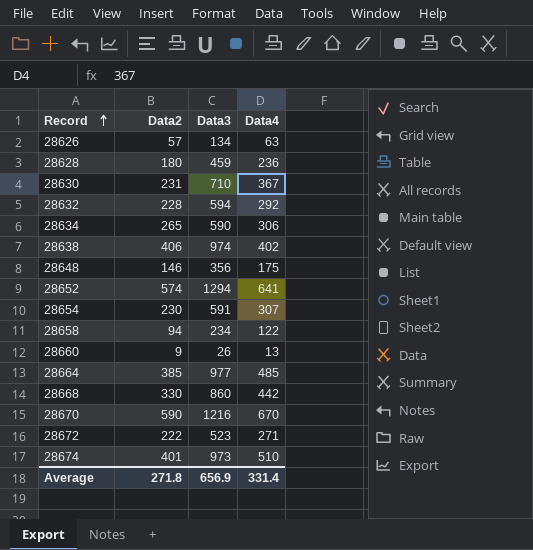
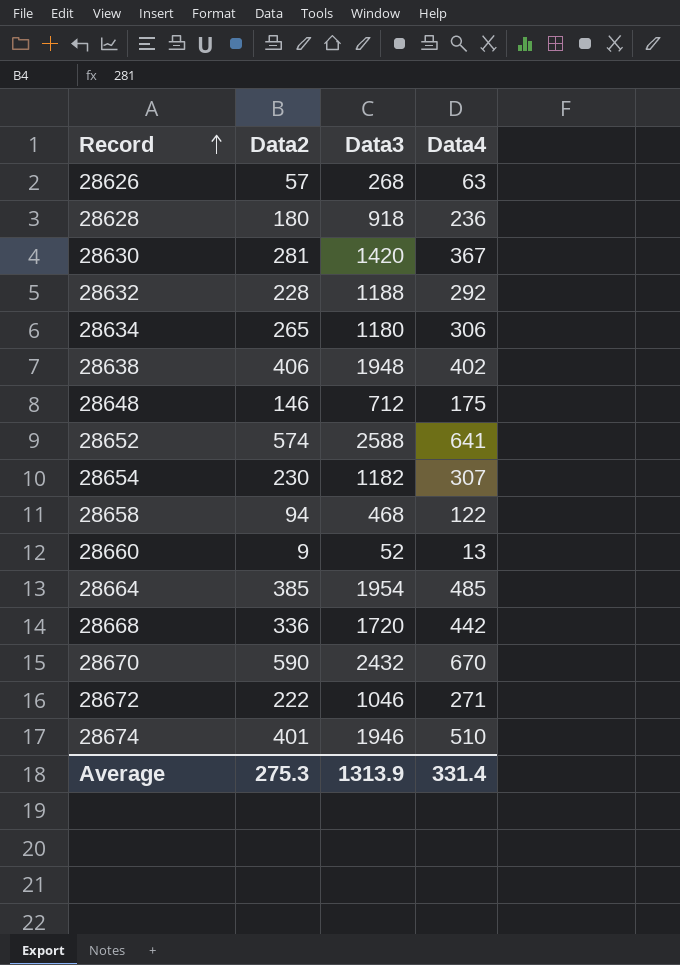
28626 | Data3: 134 -> 268
28628 | Data3: 459 -> 918
28630 | Data2: 231 -> 281
28630 | Data3: 710 -> 1420
28632 | Data3: 594 -> 1188
28634 | Data3: 590 -> 1180
28638 | Data3: 974 -> 1948
28648 | Data3: 356 -> 712
28652 | Data3: 1294 -> 2588
28654 | Data3: 591 -> 1182
28658 | Data3: 234 -> 468
28660 | Data3: 26 -> 52
28664 | Data3: 977 -> 1954
28668 | Data2: 330 -> 336
28668 | Data3: 860 -> 1720
28670 | Data3: 1216 -> 2432
28672 | Data3: 523 -> 1046
28674 | Data3: 973 -> 1946
Average | Data2: 271.8 -> 275.3
Average | Data3: 656.9 -> 1313.9

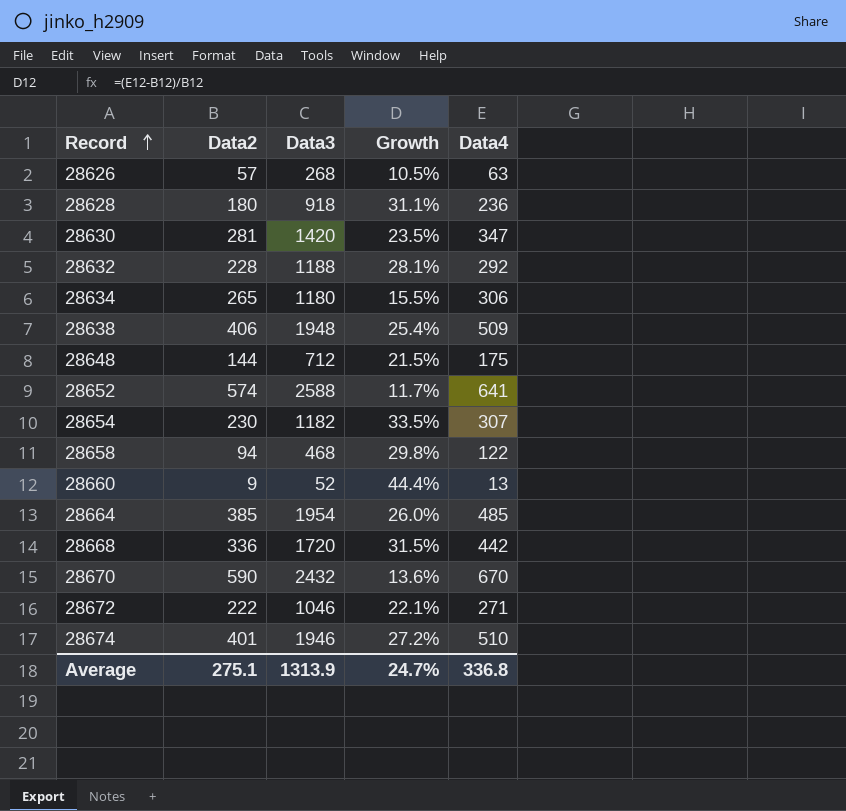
column Growth | formula: none -> ([Data4] - [Data2]) / [Data2]
28630 | Data4: 367 -> 347
28638 | Data4: 402 -> 509
28648 | Data2: 146 -> 144
Average | Data2: 275.3 -> 275.1
Average | Data4: 331.4 -> 336.8

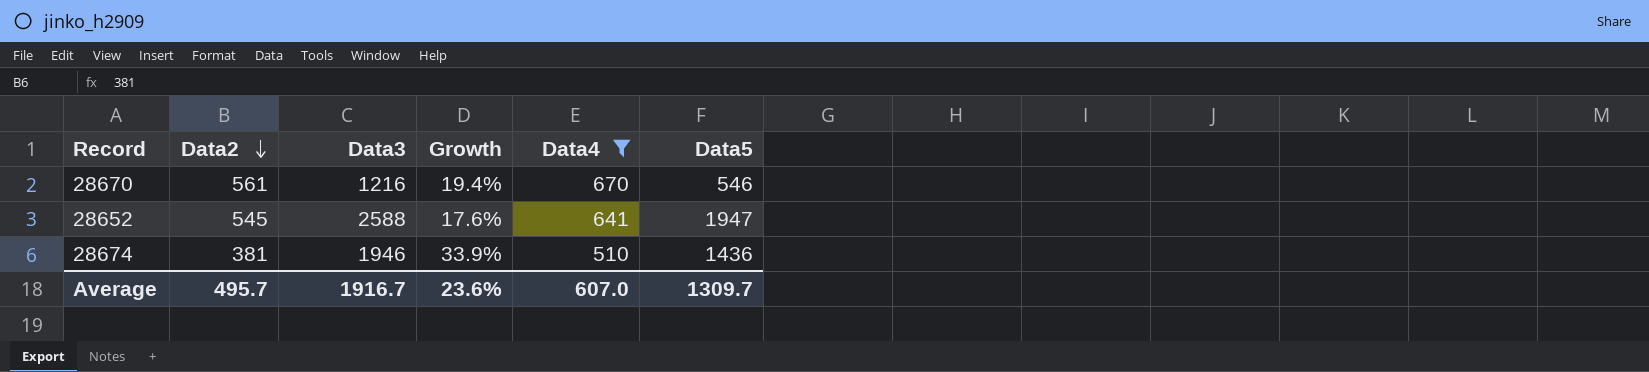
filter: none -> Data4 >= 510
row order: Record ascending -> Data2 descending
column Data5 | formula: none -> [Data3] - [Data4]
28670 | Data2: 590 -> 561
28670 | Data3: 2432 -> 1216
28670 | Growth: 13.6% -> 19.4%
28652 | Data2: 574 -> 545
28652 | Growth: 11.7% -> 17.6%
28674 | Data2: 401 -> 381
28674 | Growth: 27.2% -> 33.9%
Average | Data2: 275.1 -> 495.7
Average | Data3: 1313.9 -> 1916.7
Average | Growth: 24.7% -> 23.6%
Average | Data4: 336.8 -> 607.0

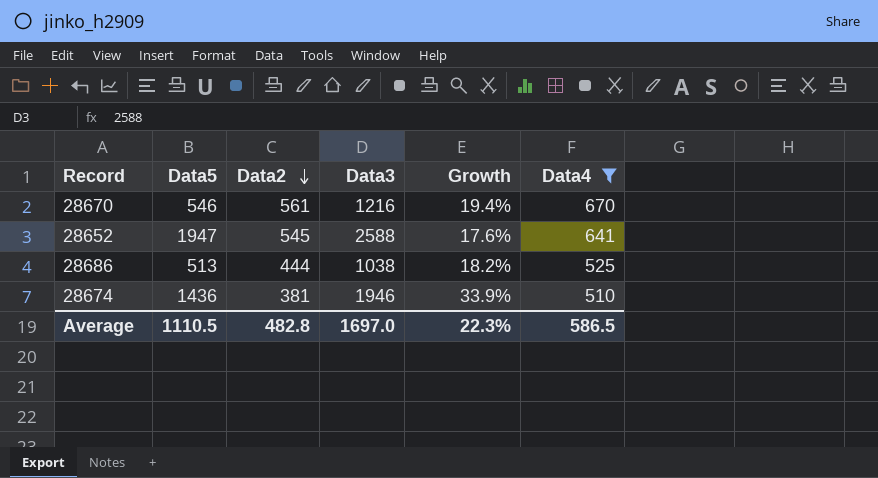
column Data5 | position: 6 -> 2
row 28686: none -> 513 | 444 | 1038 | 18.2% | 525
Average | Data5: 1309.7 -> 1110.5
Average | Data2: 495.7 -> 482.8
Average | Data3: 1916.7 -> 1697.0
Average | Growth: 23.6% -> 22.3%
Average | Data4: 607.0 -> 586.5

